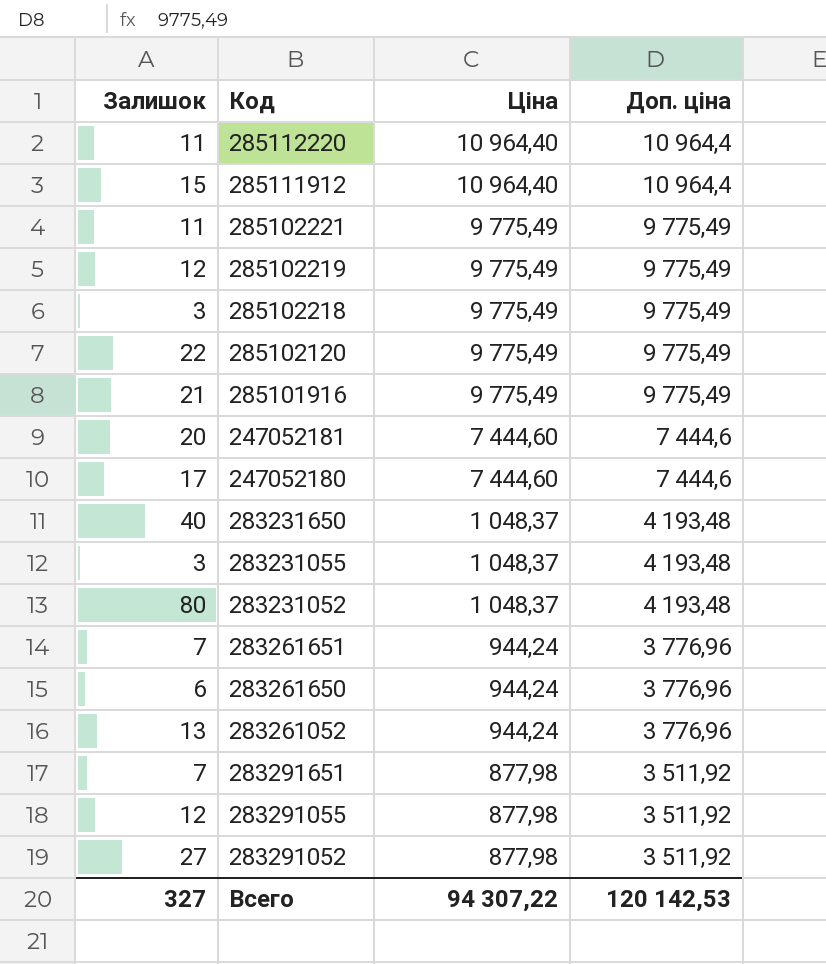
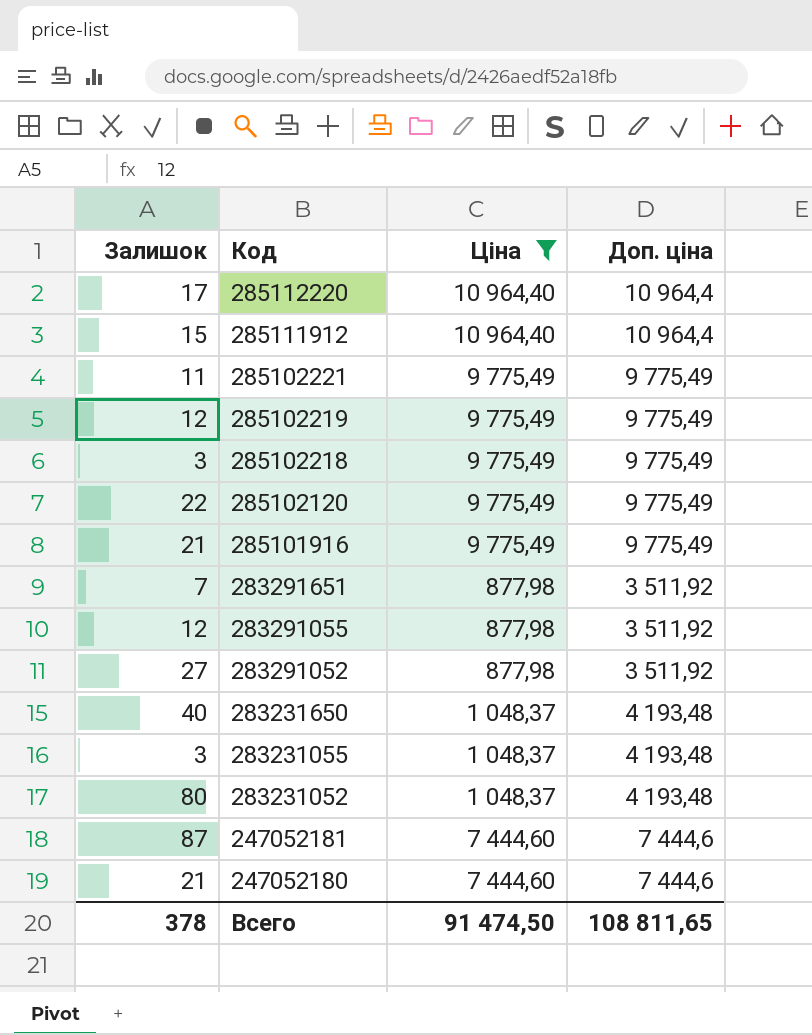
filter: none -> Ціна != 944,24
row order: Ціна descending -> Код descending
285112220 | Залишок: 11 -> 17
247052181 | Залишок: 20 -> 87
247052180 | Залишок: 17 -> 21
Всего | Залишок: 327 -> 378
Всего | Ціна: 94 307,22 -> 91 474,50
Всего | Доп. ціна: 120 142,53 -> 108 811,65

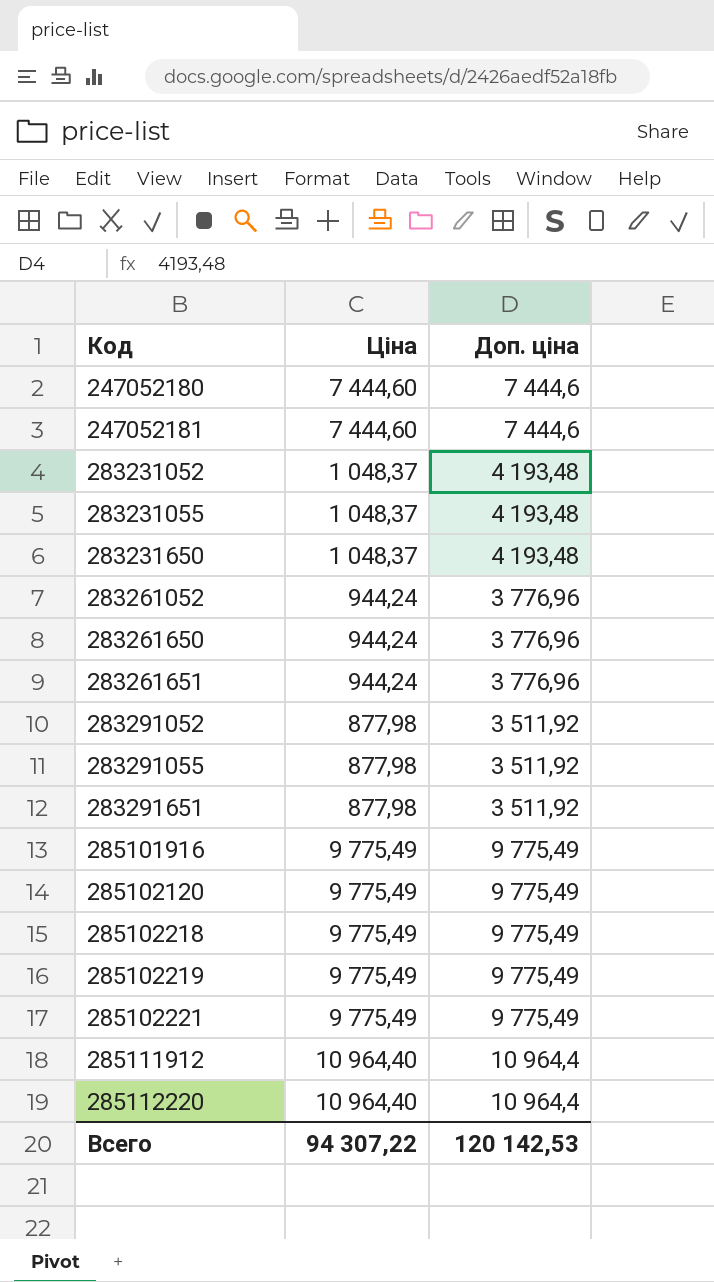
filter: Ціна != 944,24 -> none
row order: Код descending -> Код ascending
column Залишок | position: 1 -> none
Всего | Ціна: 91 474,50 -> 94 307,22
Всего | Доп. ціна: 108 811,65 -> 120 142,53

